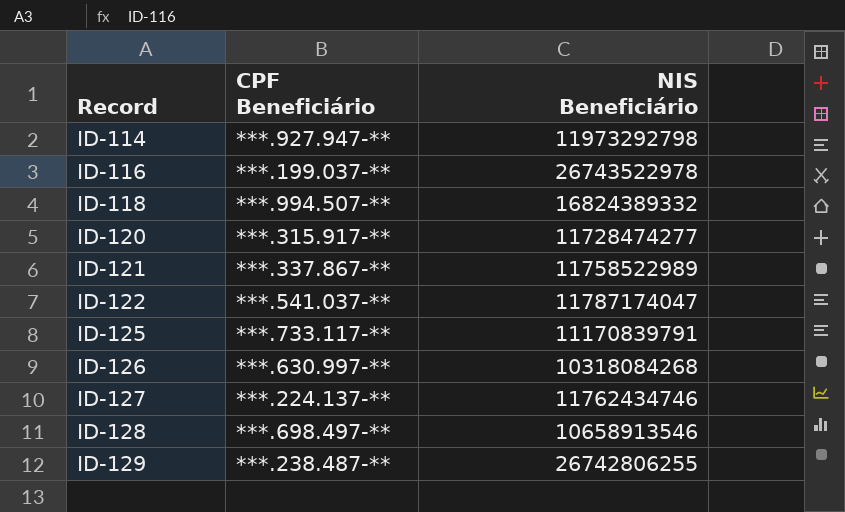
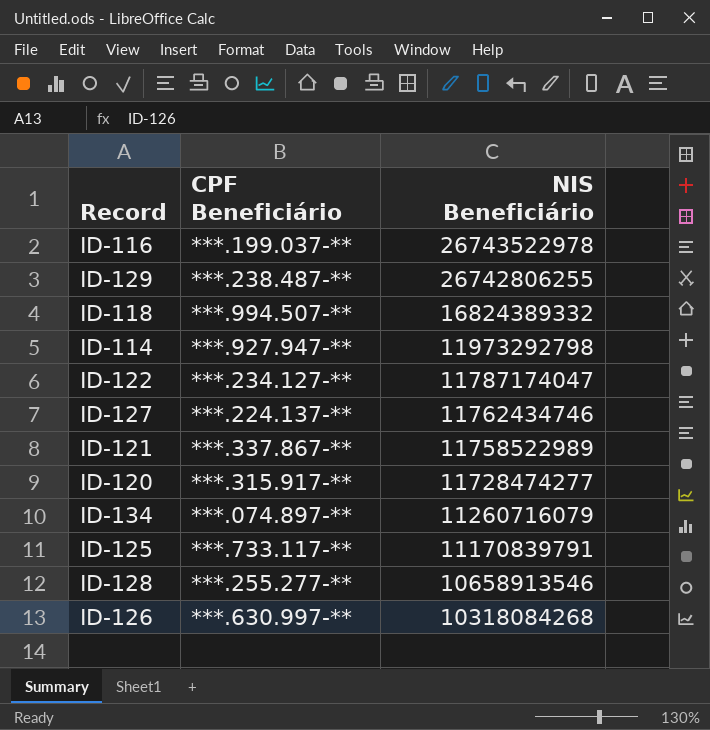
row order: Record ascending -> NIS Beneficiário descending
ID-122 | CPF Beneficiário: ***.541.037-** -> ***.234.127-**
row ID-134: none -> ***.074.897-** | 11260716079
ID-128 | CPF Beneficiário: ***.698.497-** -> ***.255.277-**

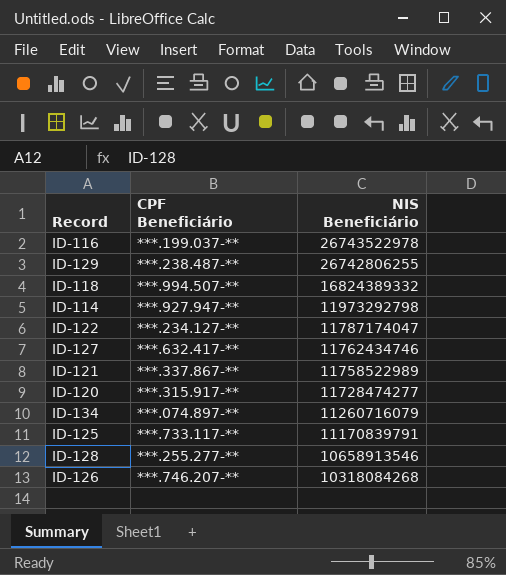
ID-127 | CPF Beneficiário: ***.224.137-** -> ***.632.417-**
ID-126 | CPF Beneficiário: ***.630.997-** -> ***.746.207-**

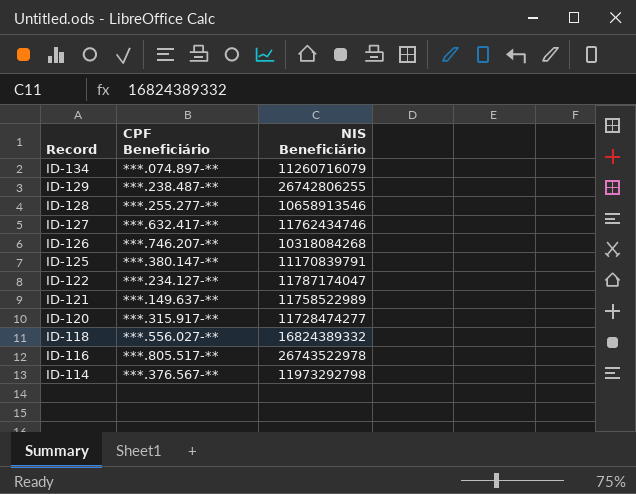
row order: NIS Beneficiário descending -> Record descending
ID-125 | CPF Beneficiário: ***.733.117-** -> ***.380.147-**
ID-121 | CPF Beneficiário: ***.337.867-** -> ***.149.637-**
ID-118 | CPF Beneficiário: ***.994.507-** -> ***.556.027-**
ID-116 | CPF Beneficiário: ***.199.037-** -> ***.805.517-**
ID-114 | CPF Beneficiário: ***.927.947-** -> ***.376.567-**

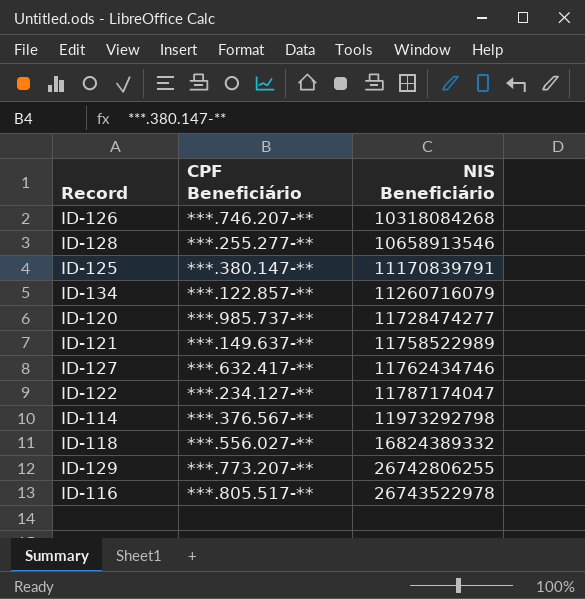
row order: Record descending -> NIS Beneficiário ascending
ID-134 | CPF Beneficiário: ***.074.897-** -> ***.122.857-**
ID-120 | CPF Beneficiário: ***.315.917-** -> ***.985.737-**
ID-129 | CPF Beneficiário: ***.238.487-** -> ***.773.207-**

